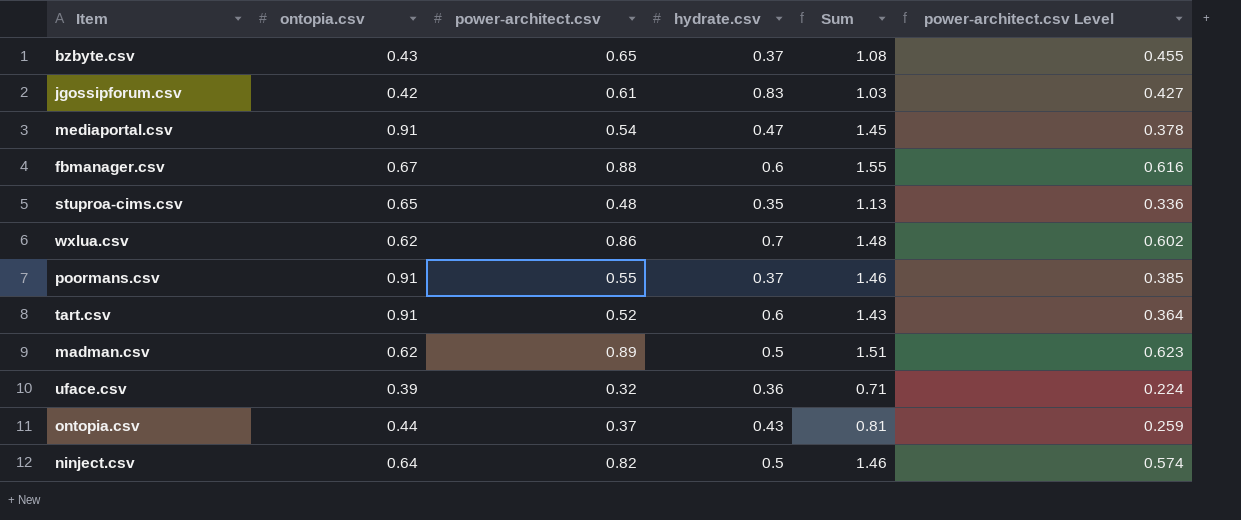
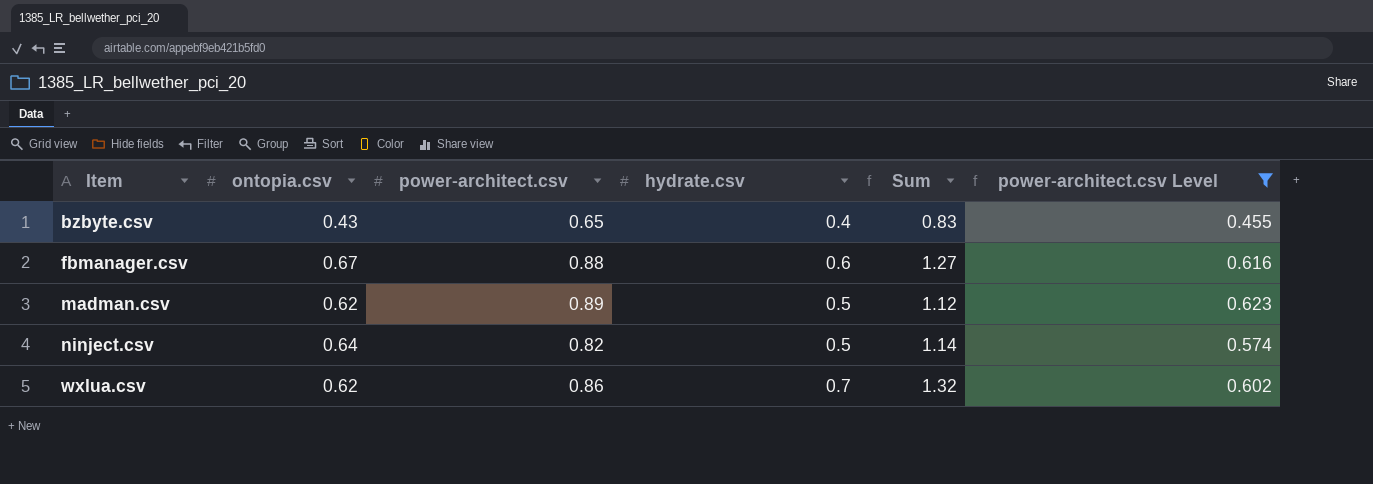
filter: none -> power-architect.csv Level >= 0.455
row order: none -> Item ascending
column Sum | formula: [ontopia.csv] + [power-architect.csv] -> [ontopia.csv] + [hydrate.csv]
bzbyte.csv | hydrate.csv: 0.37 -> 0.4

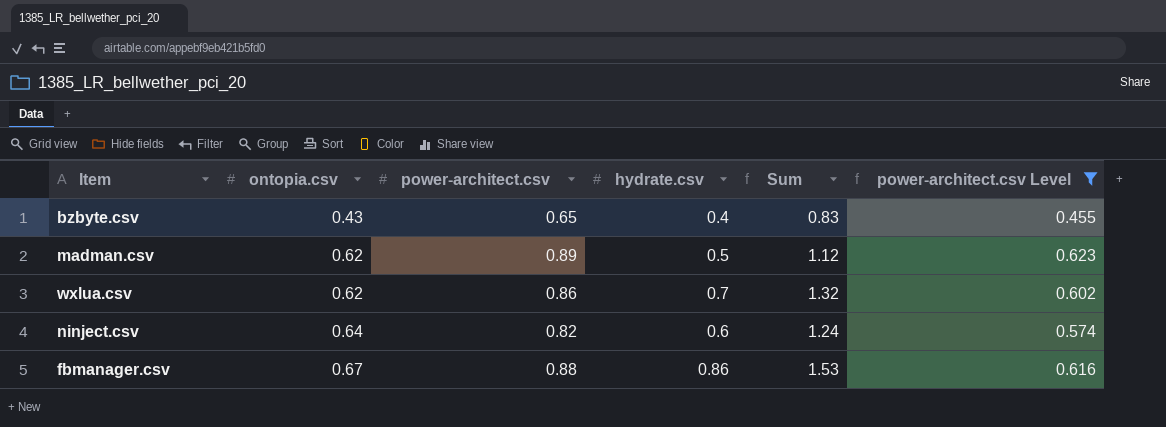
row order: Item ascending -> ontopia.csv ascending
ninject.csv | hydrate.csv: 0.5 -> 0.6
ninject.csv | Sum: 1.14 -> 1.24
fbmanager.csv | hydrate.csv: 0.6 -> 0.86
fbmanager.csv | Sum: 1.27 -> 1.53

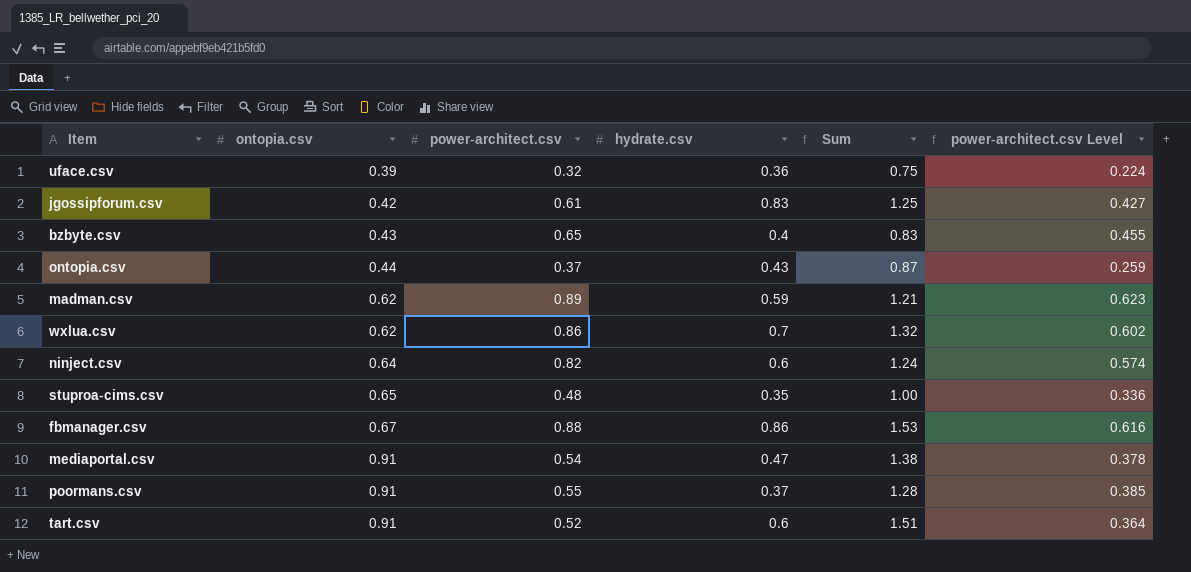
filter: power-architect.csv Level >= 0.455 -> none
madman.csv | hydrate.csv: 0.5 -> 0.59
madman.csv | Sum: 1.12 -> 1.21

